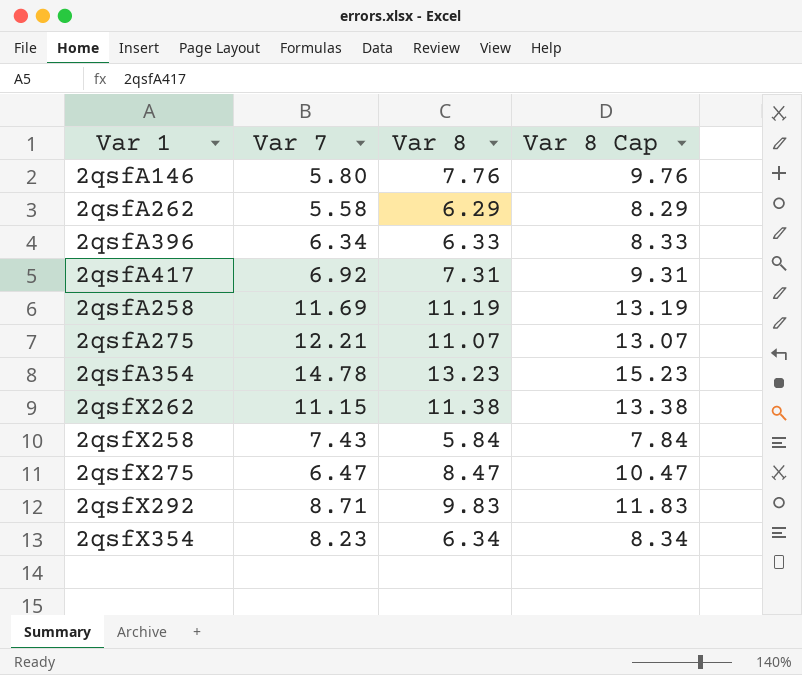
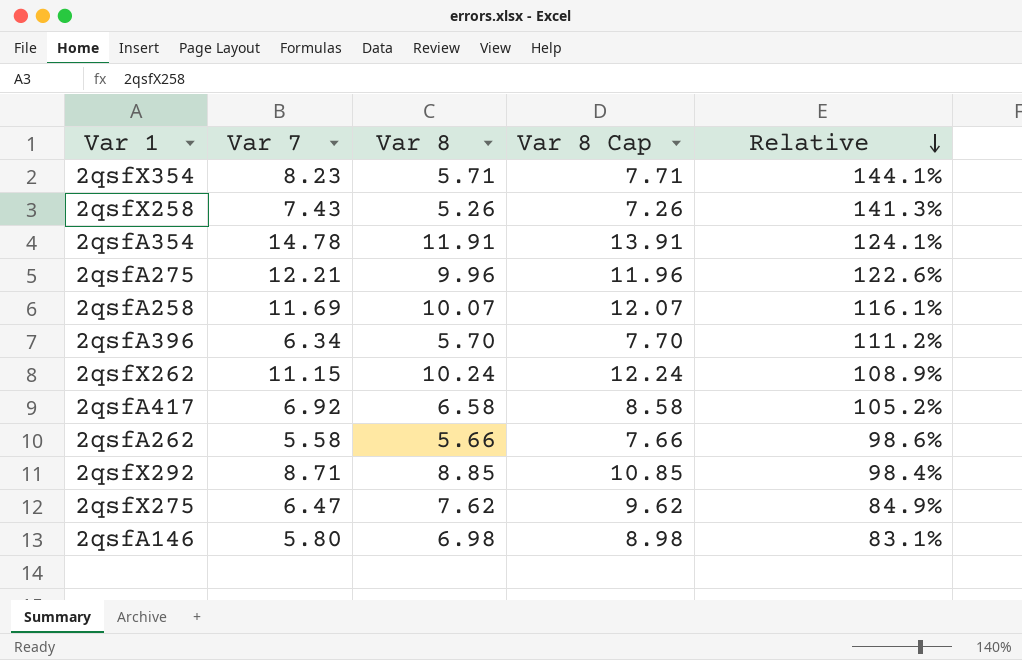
row order: none -> Relative descending
column Relative | formula: none -> [Var 7] / [Var 8]
2qsfX354 | Var 8: 6.34 -> 5.71
2qsfX354 | Var 8 Cap: 8.34 -> 7.71
2qsfX258 | Var 8: 5.84 -> 5.26
2qsfX258 | Var 8 Cap: 7.84 -> 7.26
2qsfA354 | Var 8: 13.23 -> 11.91
2qsfA354 | Var 8 Cap: 15.23 -> 13.91
2qsfA275 | Var 8: 11.07 -> 9.96
2qsfA275 | Var 8 Cap: 13.07 -> 11.96
2qsfA258 | Var 8: 11.19 -> 10.07
2qsfA258 | Var 8 Cap: 13.19 -> 12.07
2qsfA396 | Var 8: 6.33 -> 5.70
2qsfA396 | Var 8 Cap: 8.33 -> 7.70
2qsfX262 | Var 8: 11.38 -> 10.24
2qsfX262 | Var 8 Cap: 13.38 -> 12.24
2qsfA417 | Var 8: 7.31 -> 6.58
2qsfA417 | Var 8 Cap: 9.31 -> 8.58
2qsfA262 | Var 8: 6.29 -> 5.66
2qsfA262 | Var 8 Cap: 8.29 -> 7.66
2qsfX292 | Var 8: 9.83 -> 8.85
2qsfX292 | Var 8 Cap: 11.83 -> 10.85
2qsfX275 | Var 8: 8.47 -> 7.62
2qsfX275 | Var 8 Cap: 10.47 -> 9.62
2qsfA146 | Var 8: 7.76 -> 6.98
2qsfA146 | Var 8 Cap: 9.76 -> 8.98

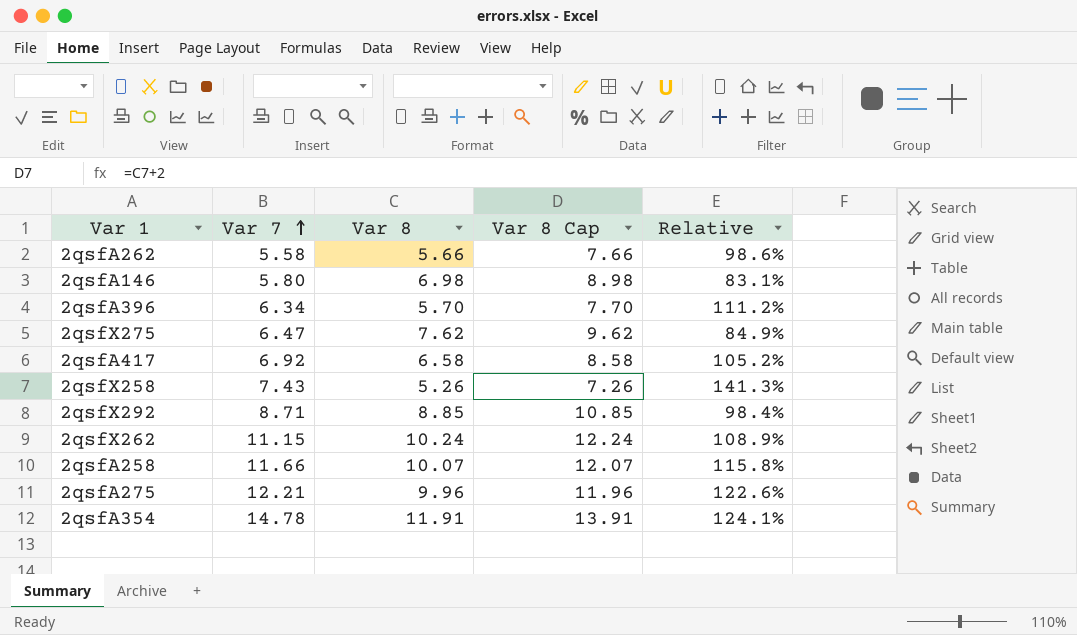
row order: Relative descending -> Var 7 ascending
row 2qsfX354: 8.23 | 5.71 | 7.71 | 144.1% -> none
2qsfA258 | Var 7: 11.69 -> 11.66
2qsfA258 | Relative: 116.1% -> 115.8%

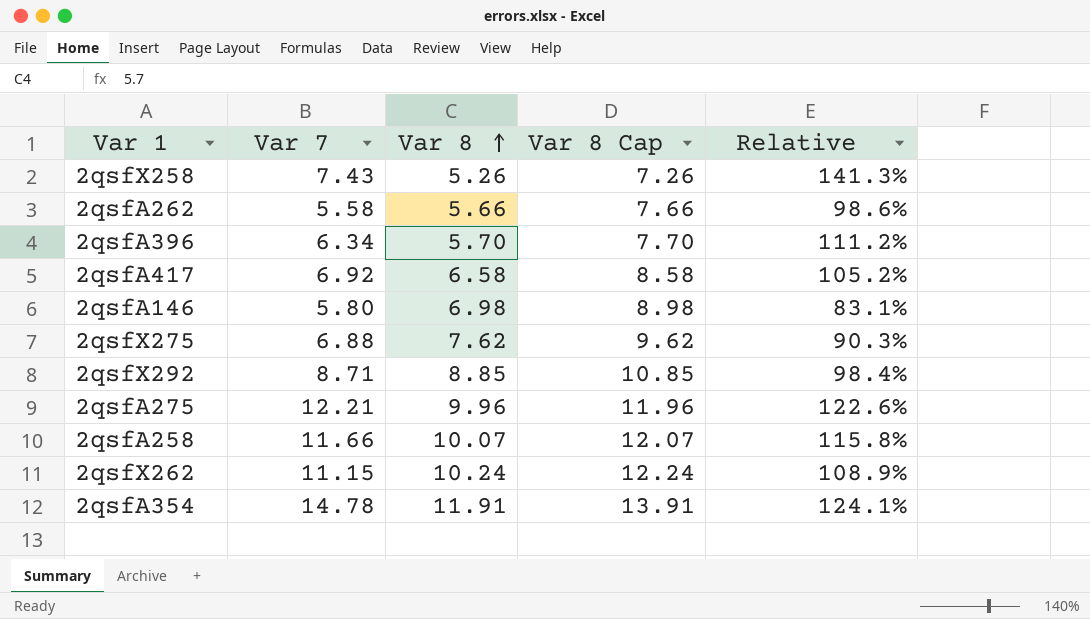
row order: Var 7 ascending -> Var 8 ascending
2qsfX275 | Var 7: 6.47 -> 6.88
2qsfX275 | Relative: 84.9% -> 90.3%

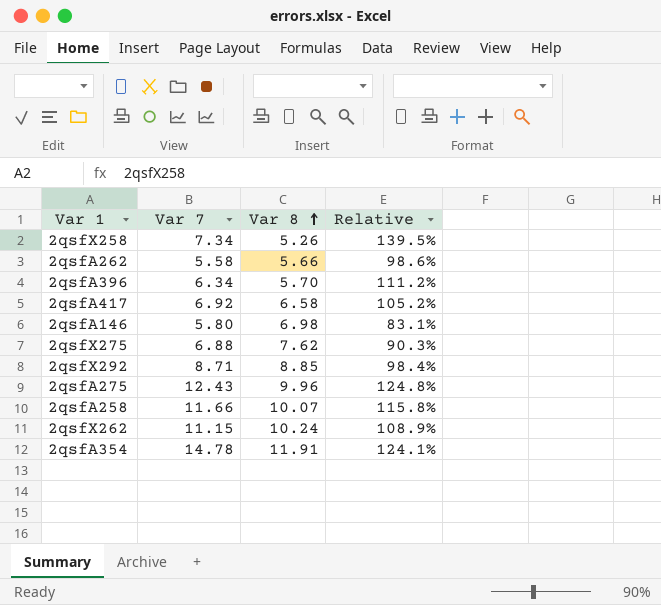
column Var 8 Cap | formula: [Var 8] + 2 -> none
2qsfX258 | Var 7: 7.43 -> 7.34
2qsfX258 | Relative: 141.3% -> 139.5%
2qsfA275 | Var 7: 12.21 -> 12.43
2qsfA275 | Relative: 122.6% -> 124.8%

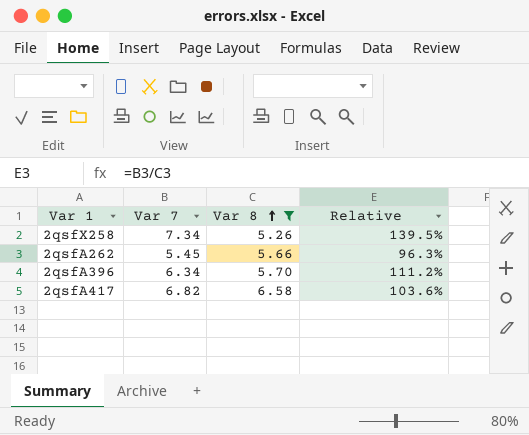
filter: none -> Var 8 <= 6.58
2qsfA262 | Var 7: 5.58 -> 5.45
2qsfA262 | Relative: 98.6% -> 96.3%
2qsfA417 | Var 7: 6.92 -> 6.82
2qsfA417 | Relative: 105.2% -> 103.6%

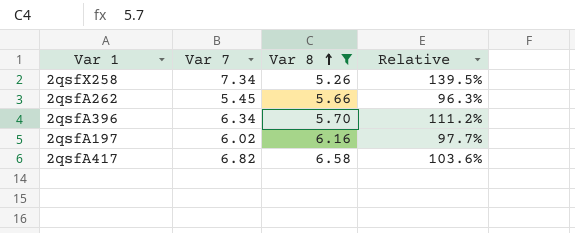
row 2qsfA197: none -> 6.02 | 6.16 | 97.7%

